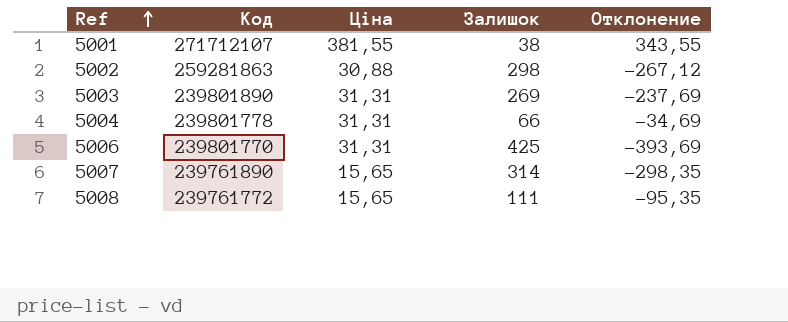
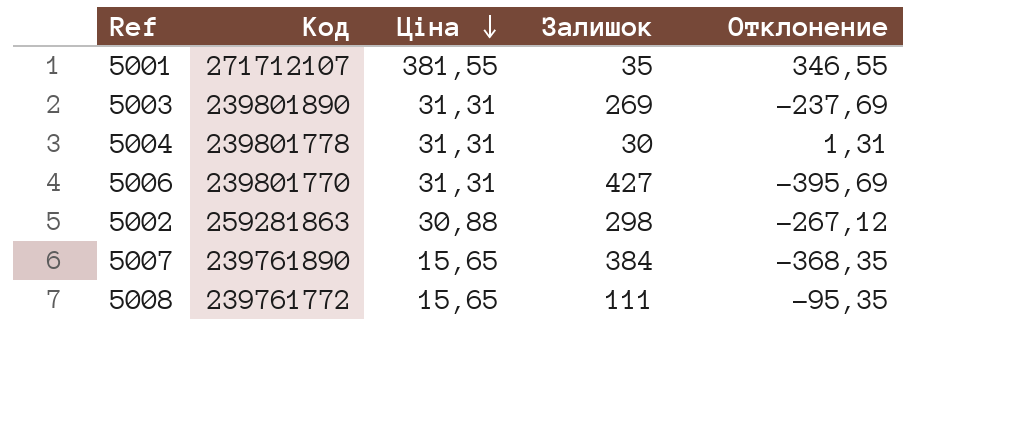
row order: Ref ascending -> Ціна descending
5001 | Залишок: 38 -> 35
5001 | Отклонение: 343,55 -> 346,55
5004 | Залишок: 66 -> 30
5004 | Отклонение: -34,69 -> 1,31
5006 | Залишок: 425 -> 427
5006 | Отклонение: -393,69 -> -395,69
5007 | Залишок: 314 -> 384
5007 | Отклонение: -298,35 -> -368,35

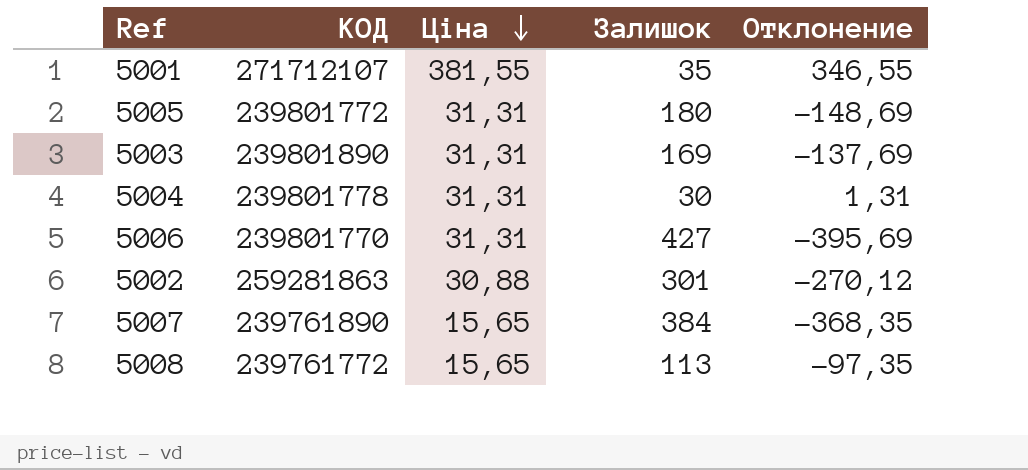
column name: Код -> КОД
row 5005: none -> 239801772 | 31,31 | 180 | -148,69
5003 | Залишок: 269 -> 169
5003 | Отклонение: -237,69 -> -137,69
5002 | Залишок: 298 -> 301
5002 | Отклонение: -267,12 -> -270,12
5008 | Залишок: 111 -> 113
5008 | Отклонение: -95,35 -> -97,35

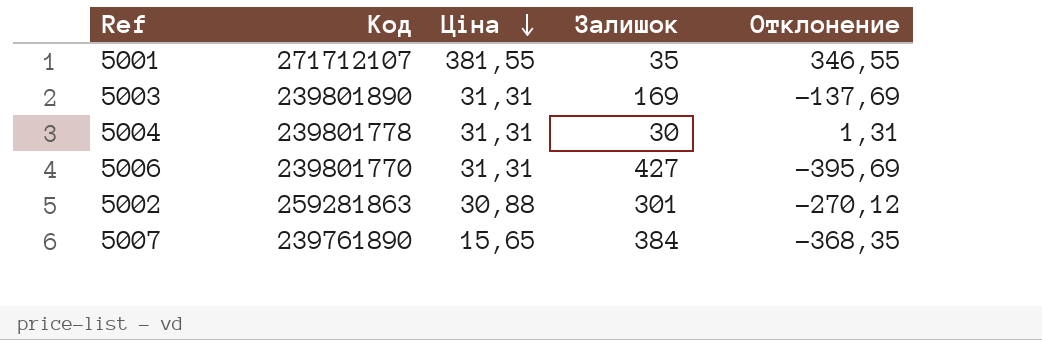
column name: КОД -> Код
row 5005: 239801772 | 31,31 | 180 | -148,69 -> none
row 5008: 239761772 | 15,65 | 113 | -97,35 -> none

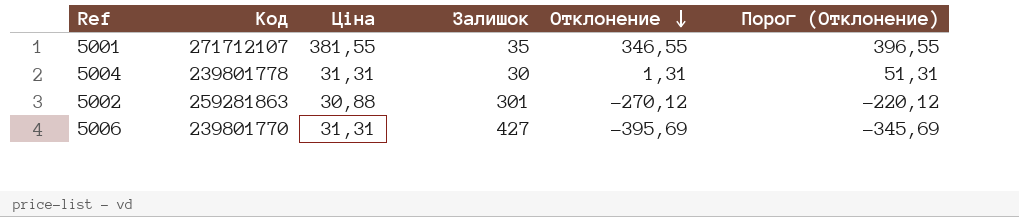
row order: Ціна descending -> Отклонение descending
column Порог (Отклонение) | formula: none -> [Отклонение] + 50
row 5003: 239801890 | 31,31 | 169 | -137,69 -> none
row 5007: 239761890 | 15,65 | 384 | -368,35 -> none

